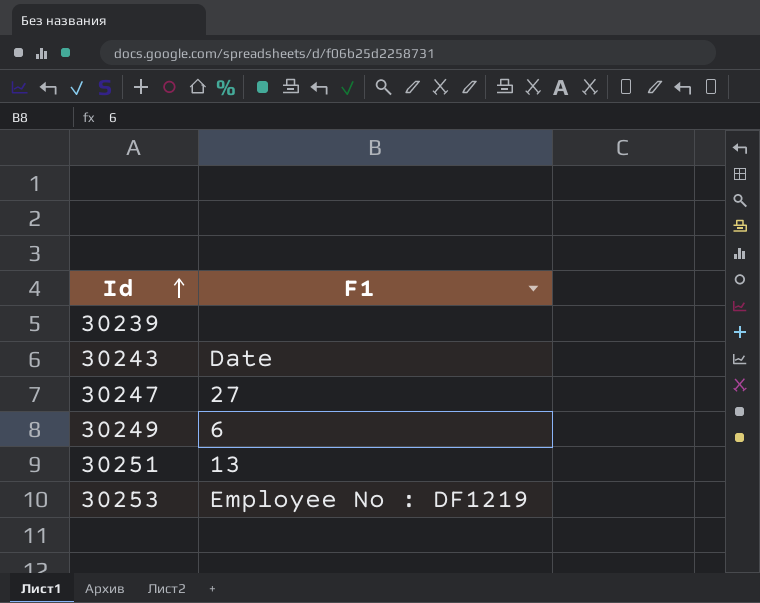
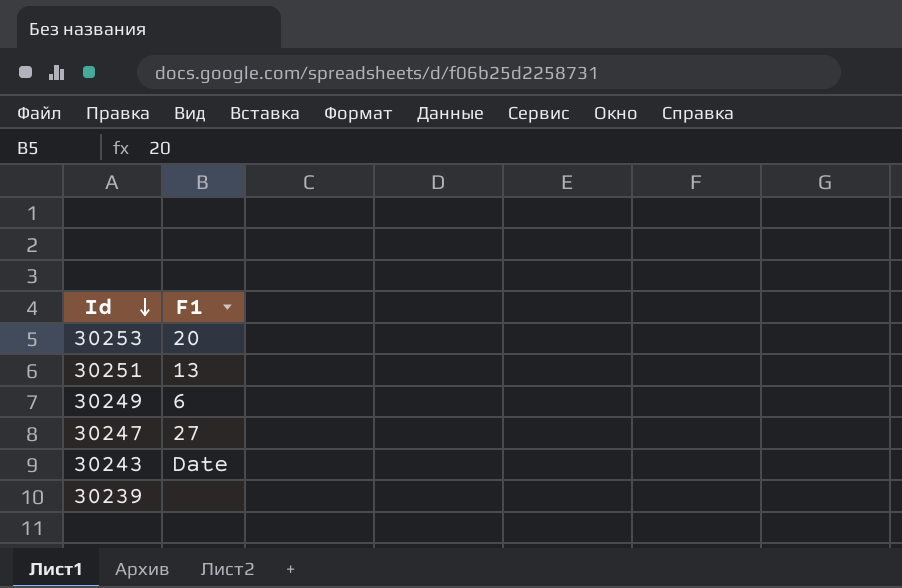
row order: Id ascending -> Id descending
30253 | F1: Employee No : DF1219 -> 20

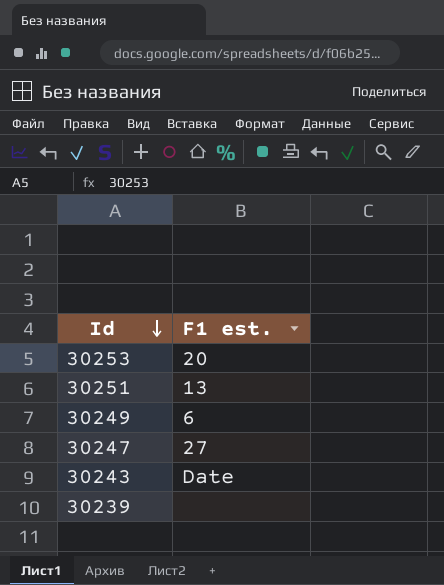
column name: F1 -> F1 est.

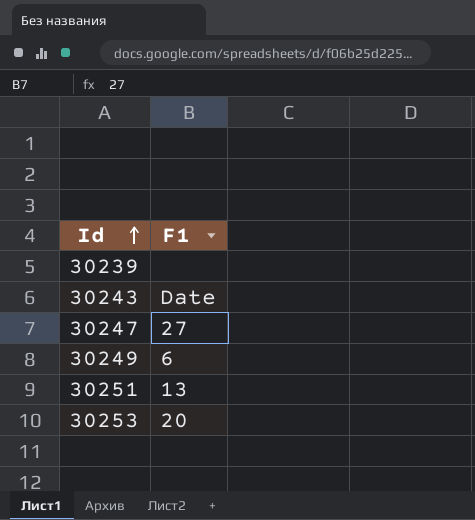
row order: Id descending -> Id ascending
column name: F1 est. -> F1

